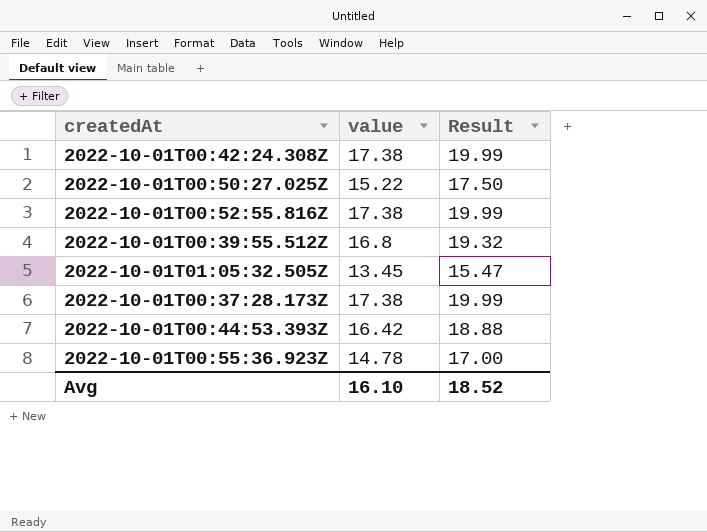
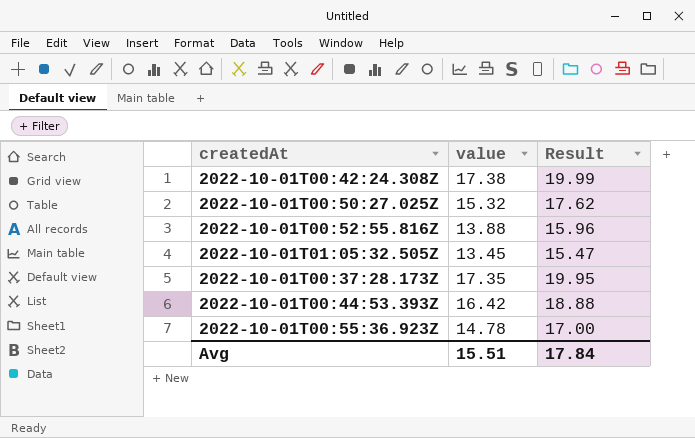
row 2022-10-01T00:39:55.512Z: 16.8 | 19.32 -> none
2022-10-01T00:50:27.025Z | value: 15.22 -> 15.32
2022-10-01T00:50:27.025Z | Result: 17.50 -> 17.62
2022-10-01T00:52:55.816Z | value: 17.38 -> 13.88
2022-10-01T00:52:55.816Z | Result: 19.99 -> 15.96
2022-10-01T00:37:28.173Z | value: 17.38 -> 17.35
2022-10-01T00:37:28.173Z | Result: 19.99 -> 19.95
Avg | value: 16.10 -> 15.51
Avg | Result: 18.52 -> 17.84

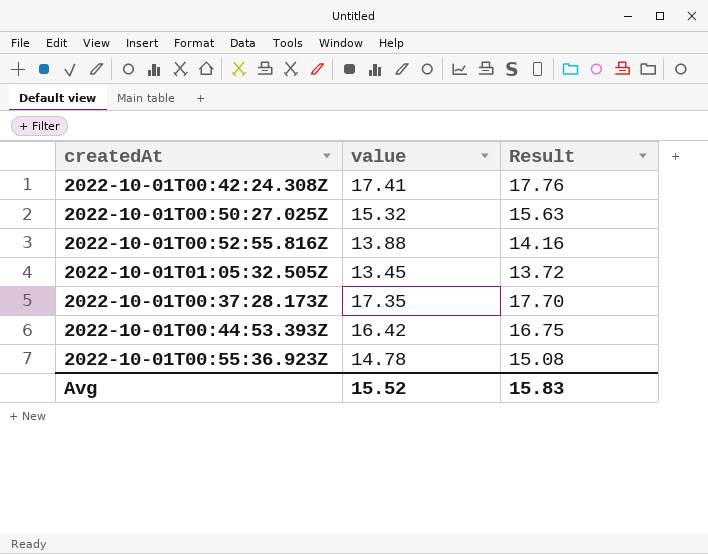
column Result | formula: [value] * 1.15 -> [value] * 1.02
2022-10-01T00:42:24.308Z | value: 17.38 -> 17.41
Avg | value: 15.51 -> 15.52
Avg | Result: 17.84 -> 15.83

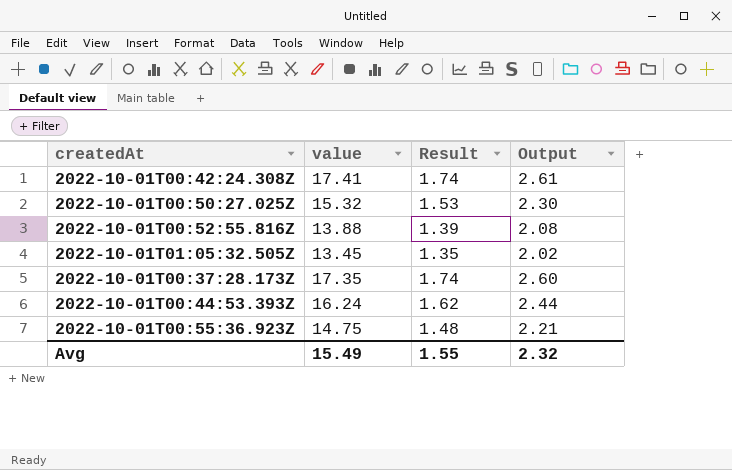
column Result | formula: [value] * 1.02 -> [value] * 0.1
column Output | formula: none -> [value] * 0.15
2022-10-01T00:44:53.393Z | value: 16.42 -> 16.24
2022-10-01T00:55:36.923Z | value: 14.78 -> 14.75
Avg | value: 15.52 -> 15.49
Avg | Result: 15.83 -> 1.55

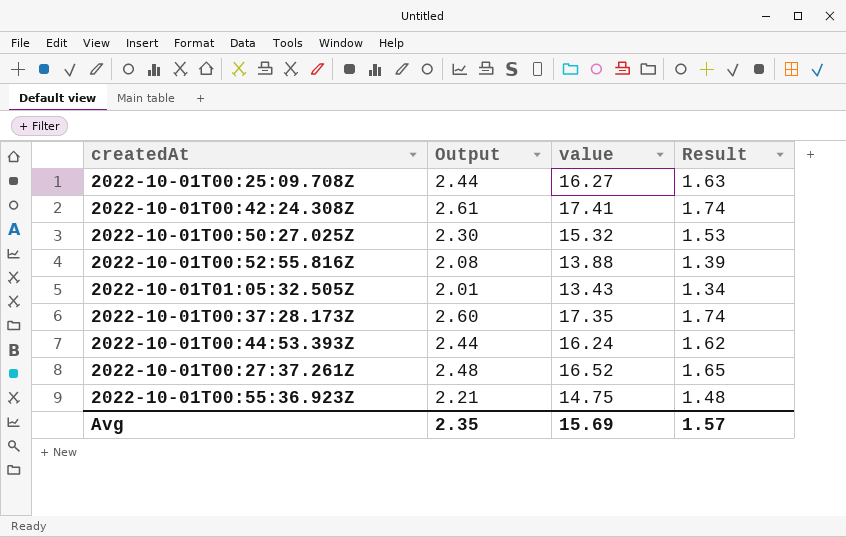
column Output | position: 4 -> 2
row 2022-10-01T00:25:09.708Z: none -> 2.44 | 16.27 | 1.63
2022-10-01T01:05:32.505Z | Output: 2.02 -> 2.01
2022-10-01T01:05:32.505Z | value: 13.45 -> 13.43
2022-10-01T01:05:32.505Z | Result: 1.35 -> 1.34
row 2022-10-01T00:27:37.261Z: none -> 2.48 | 16.52 | 1.65
Avg | Output: 2.32 -> 2.35
Avg | value: 15.49 -> 15.69
Avg | Result: 1.55 -> 1.57

